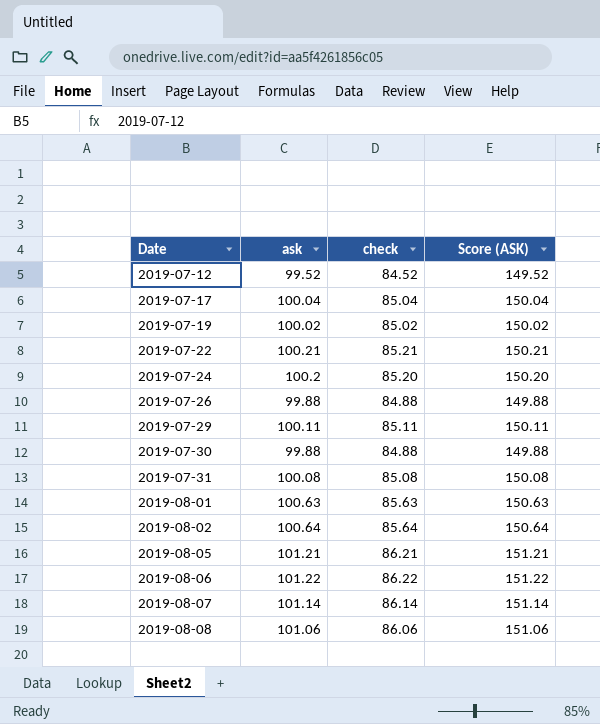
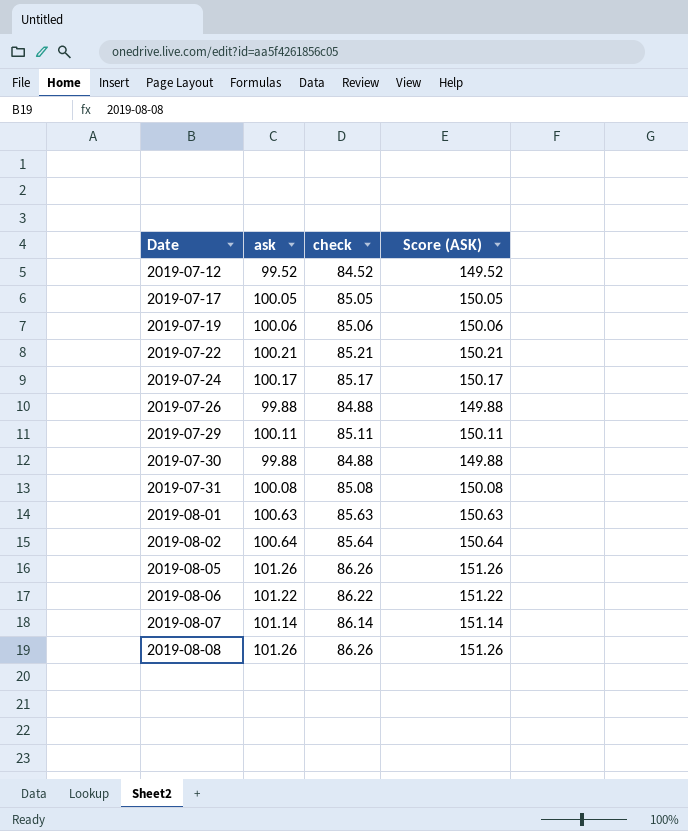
2019-07-17 | ask: 100.04 -> 100.05
2019-07-17 | check: 85.04 -> 85.05
2019-07-17 | Score (ASK): 150.04 -> 150.05
2019-07-19 | ask: 100.02 -> 100.06
2019-07-19 | check: 85.02 -> 85.06
2019-07-19 | Score (ASK): 150.02 -> 150.06
2019-07-24 | ask: 100.2 -> 100.17
2019-07-24 | check: 85.20 -> 85.17
2019-07-24 | Score (ASK): 150.20 -> 150.17
2019-08-05 | ask: 101.21 -> 101.26
2019-08-05 | check: 86.21 -> 86.26
2019-08-05 | Score (ASK): 151.21 -> 151.26
2019-08-08 | ask: 101.06 -> 101.26
2019-08-08 | check: 86.06 -> 86.26
2019-08-08 | Score (ASK): 151.06 -> 151.26

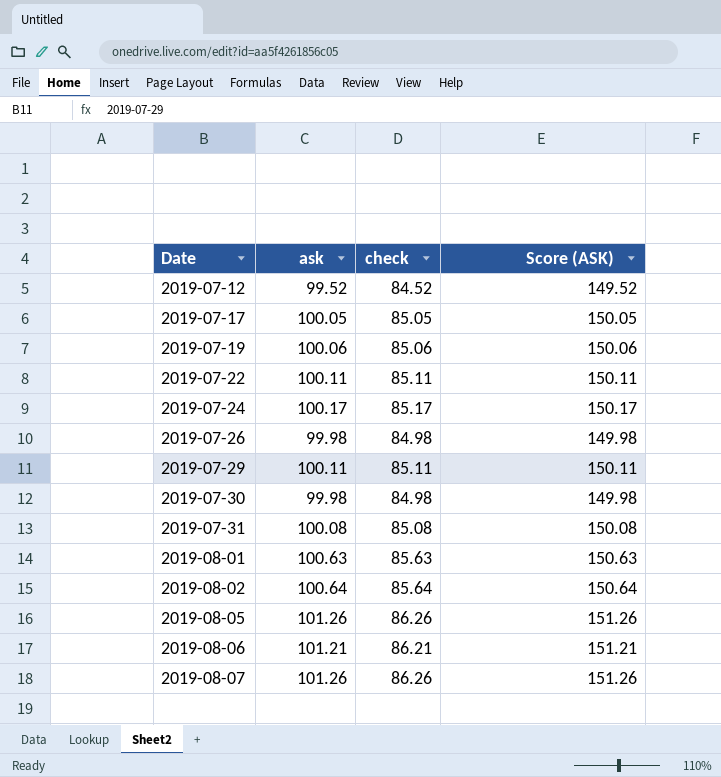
row 2019-08-08: 101.26 | 86.26 | 151.26 -> none
2019-07-22 | ask: 100.21 -> 100.11
2019-07-22 | check: 85.21 -> 85.11
2019-07-22 | Score (ASK): 150.21 -> 150.11
2019-07-26 | ask: 99.88 -> 99.98
2019-07-26 | check: 84.88 -> 84.98
2019-07-26 | Score (ASK): 149.88 -> 149.98
2019-07-30 | ask: 99.88 -> 99.98
2019-07-30 | check: 84.88 -> 84.98
2019-07-30 | Score (ASK): 149.88 -> 149.98
2019-08-06 | ask: 101.22 -> 101.21
2019-08-06 | check: 86.22 -> 86.21
2019-08-06 | Score (ASK): 151.22 -> 151.21
2019-08-07 | ask: 101.14 -> 101.26
2019-08-07 | check: 86.14 -> 86.26
2019-08-07 | Score (ASK): 151.14 -> 151.26

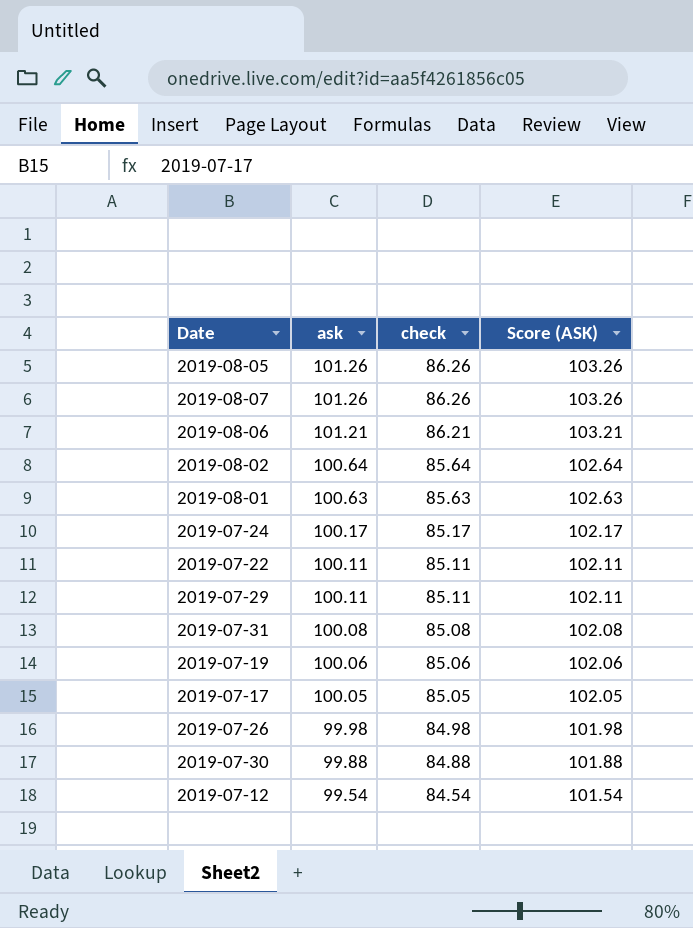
row order: Date ascending -> ask descending
column Score (ASK) | formula: [ask] + 50 -> [ask] + 2
2019-07-30 | ask: 99.98 -> 99.88
2019-07-30 | check: 84.98 -> 84.88
2019-07-12 | ask: 99.52 -> 99.54
2019-07-12 | check: 84.52 -> 84.54

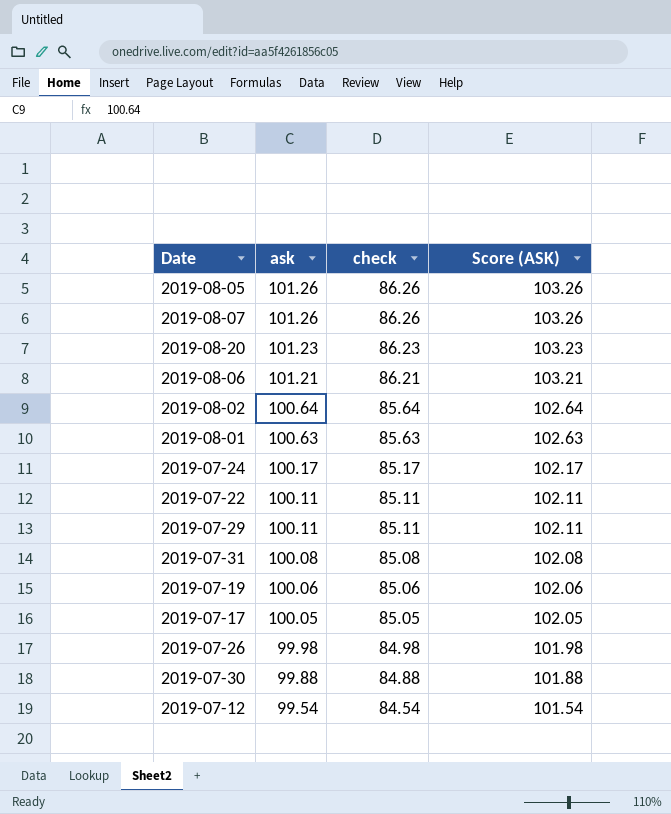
row 2019-08-20: none -> 101.23 | 86.23 | 103.23

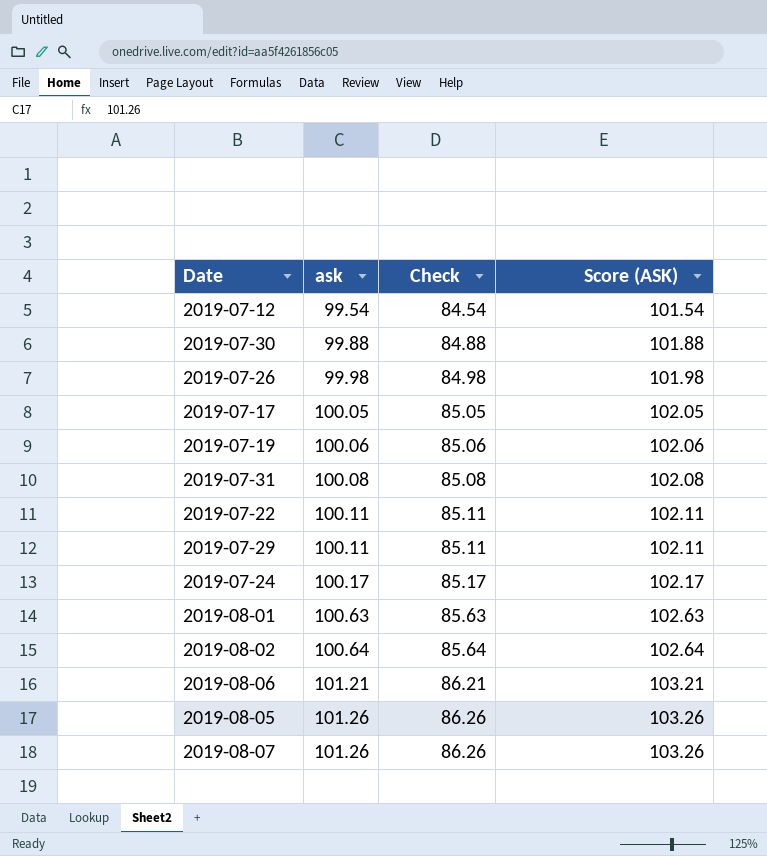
row order: ask descending -> ask ascending
column name: check -> Check
row 2019-08-20: 101.23 | 86.23 | 103.23 -> none

